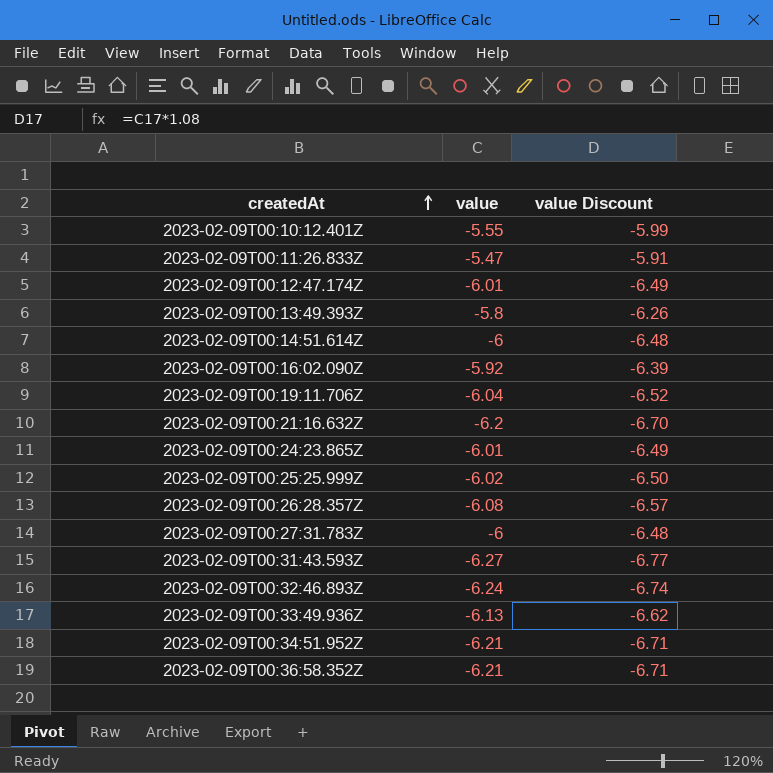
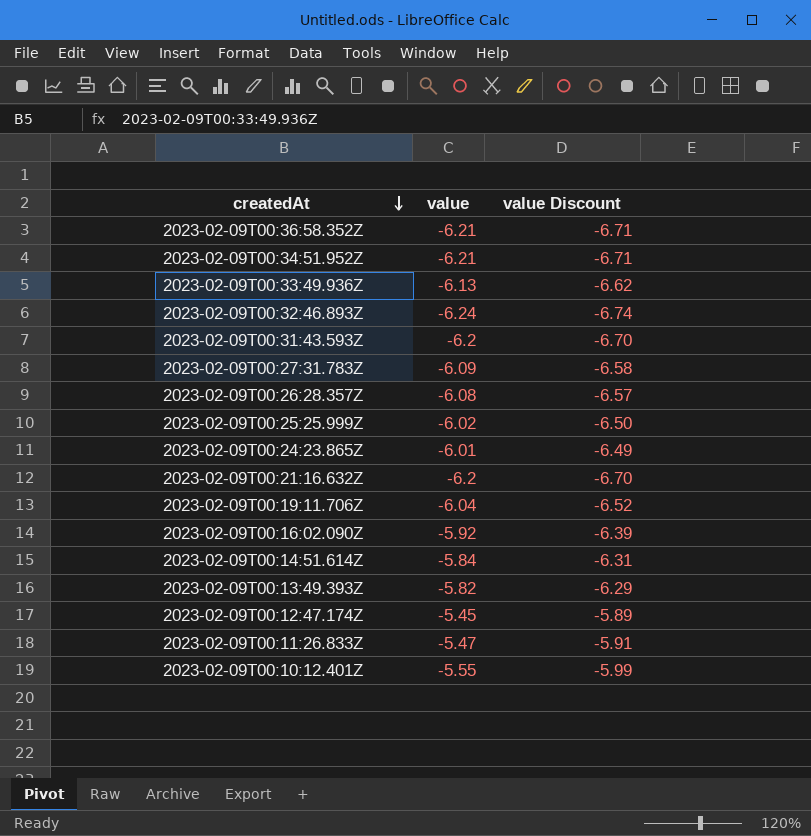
row order: createdAt ascending -> createdAt descending
2023-02-09T00:31:43.593Z | value: -6.27 -> -6.2
2023-02-09T00:31:43.593Z | value Discount: -6.77 -> -6.70
2023-02-09T00:27:31.783Z | value: -6 -> -6.09
2023-02-09T00:27:31.783Z | value Discount: -6.48 -> -6.58
2023-02-09T00:14:51.614Z | value: -6 -> -5.84
2023-02-09T00:14:51.614Z | value Discount: -6.48 -> -6.31
2023-02-09T00:13:49.393Z | value: -5.8 -> -5.82
2023-02-09T00:13:49.393Z | value Discount: -6.26 -> -6.29
2023-02-09T00:12:47.174Z | value: -6.01 -> -5.45
2023-02-09T00:12:47.174Z | value Discount: -6.49 -> -5.89

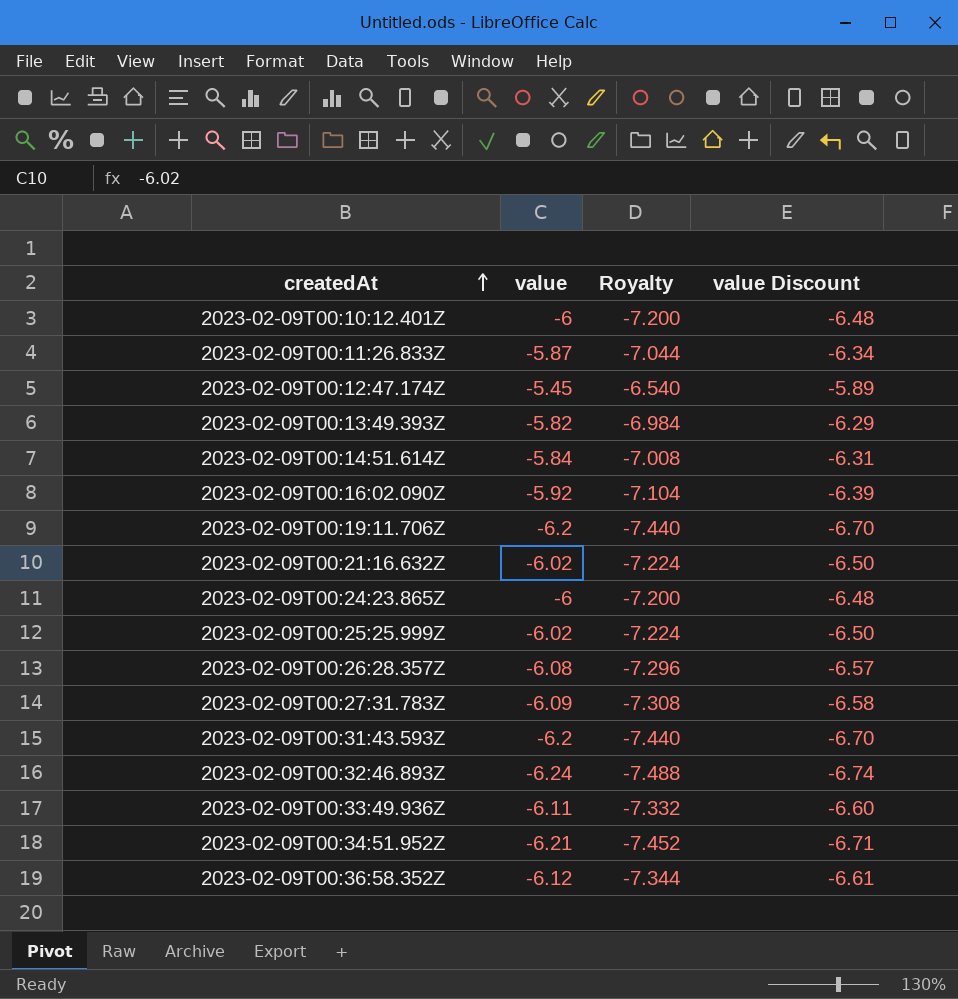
row order: createdAt descending -> createdAt ascending
column Royalty | formula: none -> [value] * 1.2
2023-02-09T00:10:12.401Z | value: -5.55 -> -6
2023-02-09T00:10:12.401Z | value Discount: -5.99 -> -6.48
2023-02-09T00:11:26.833Z | value: -5.47 -> -5.87
2023-02-09T00:11:26.833Z | value Discount: -5.91 -> -6.34
2023-02-09T00:19:11.706Z | value: -6.04 -> -6.2
2023-02-09T00:19:11.706Z | value Discount: -6.52 -> -6.70
2023-02-09T00:21:16.632Z | value: -6.2 -> -6.02
2023-02-09T00:21:16.632Z | value Discount: -6.70 -> -6.50
2023-02-09T00:24:23.865Z | value: -6.01 -> -6
2023-02-09T00:24:23.865Z | value Discount: -6.49 -> -6.48
2023-02-09T00:33:49.936Z | value: -6.13 -> -6.11
2023-02-09T00:33:49.936Z | value Discount: -6.62 -> -6.60
2023-02-09T00:36:58.352Z | value: -6.21 -> -6.12
2023-02-09T00:36:58.352Z | value Discount: -6.71 -> -6.61

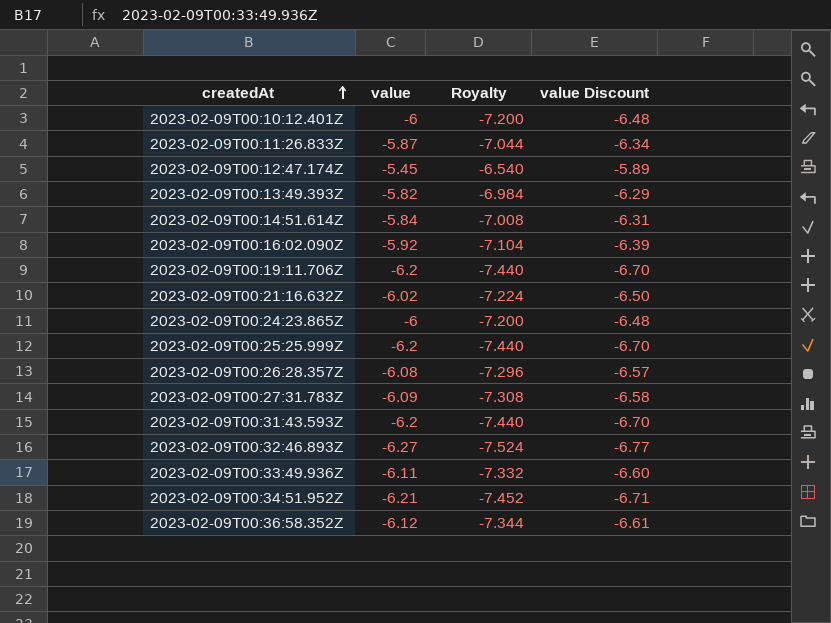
2023-02-09T00:25:25.999Z | value: -6.02 -> -6.2
2023-02-09T00:25:25.999Z | Royalty: -7.224 -> -7.440
2023-02-09T00:25:25.999Z | value Discount: -6.50 -> -6.70
2023-02-09T00:32:46.893Z | value: -6.24 -> -6.27
2023-02-09T00:32:46.893Z | Royalty: -7.488 -> -7.524
2023-02-09T00:32:46.893Z | value Discount: -6.74 -> -6.77

